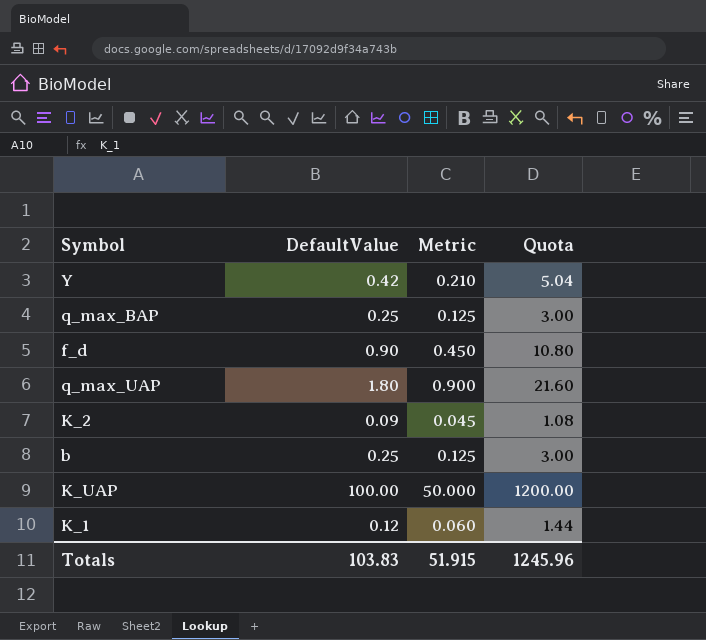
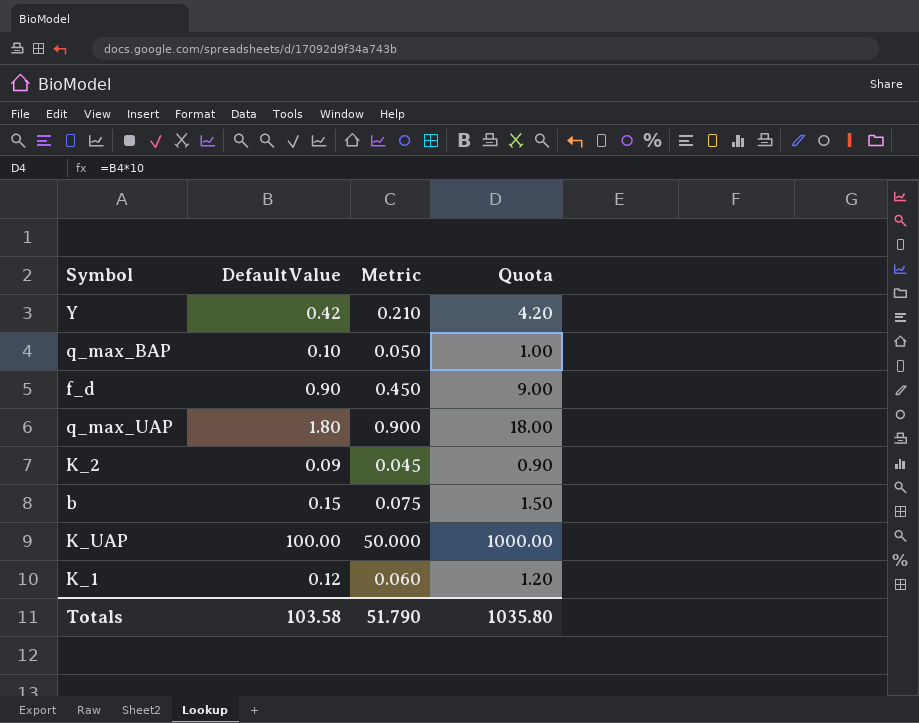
column Quota | formula: [DefaultValue] * 12 -> [DefaultValue] * 10
q_max_BAP | DefaultValue: 0.25 -> 0.10
q_max_BAP | Metric: 0.125 -> 0.050
b | DefaultValue: 0.25 -> 0.15
b | Metric: 0.125 -> 0.075
Totals | DefaultValue: 103.83 -> 103.58
Totals | Metric: 51.915 -> 51.790
Totals | Quota: 1245.96 -> 1035.80

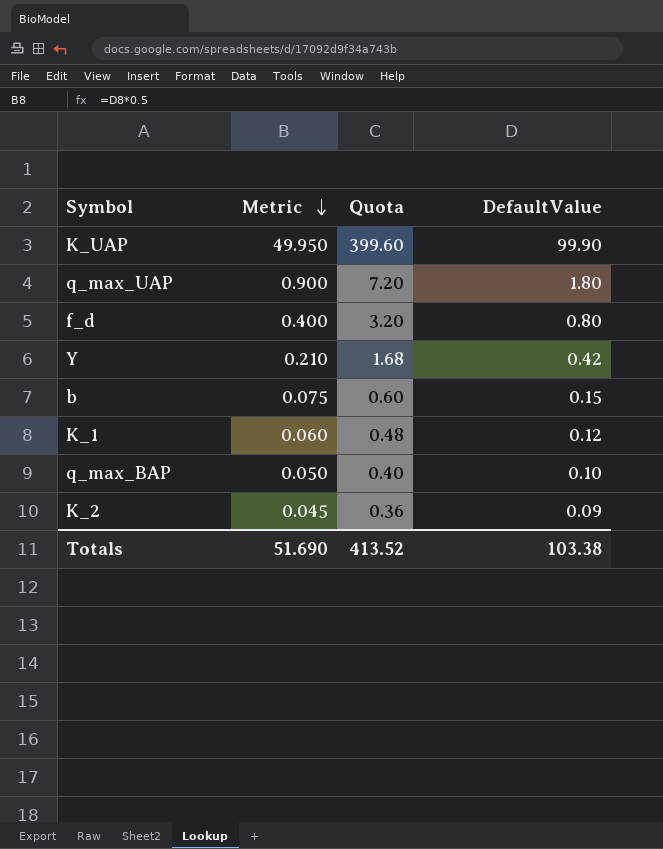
row order: none -> Metric descending
column Quota | formula: [DefaultValue] * 10 -> [DefaultValue] * 4
column DefaultValue | position: 2 -> 4
K_UAP | Metric: 50.000 -> 49.950
K_UAP | DefaultValue: 100.00 -> 99.90
f_d | Metric: 0.450 -> 0.400
f_d | DefaultValue: 0.90 -> 0.80
Totals | Metric: 51.790 -> 51.690
Totals | Quota: 1035.80 -> 413.52
Totals | DefaultValue: 103.58 -> 103.38

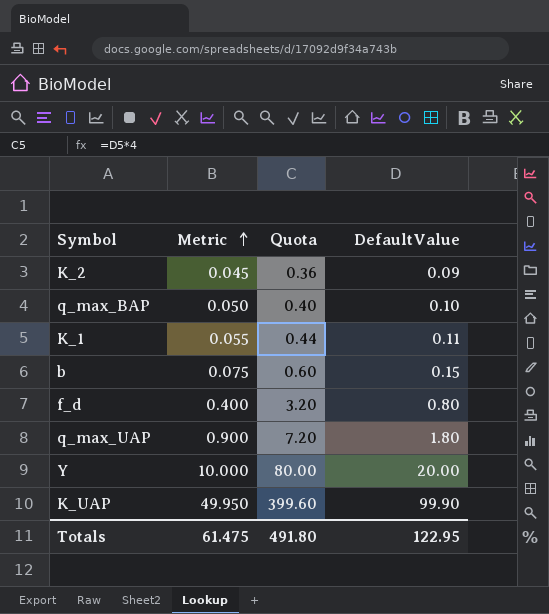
row order: Metric descending -> Metric ascending
K_1 | Metric: 0.060 -> 0.055
K_1 | Quota: 0.48 -> 0.44
K_1 | DefaultValue: 0.12 -> 0.11
Y | Metric: 0.210 -> 10.000
Y | Quota: 1.68 -> 80.00
Y | DefaultValue: 0.42 -> 20.00
Totals | Metric: 51.690 -> 61.475
Totals | Quota: 413.52 -> 491.80
Totals | DefaultValue: 103.38 -> 122.95

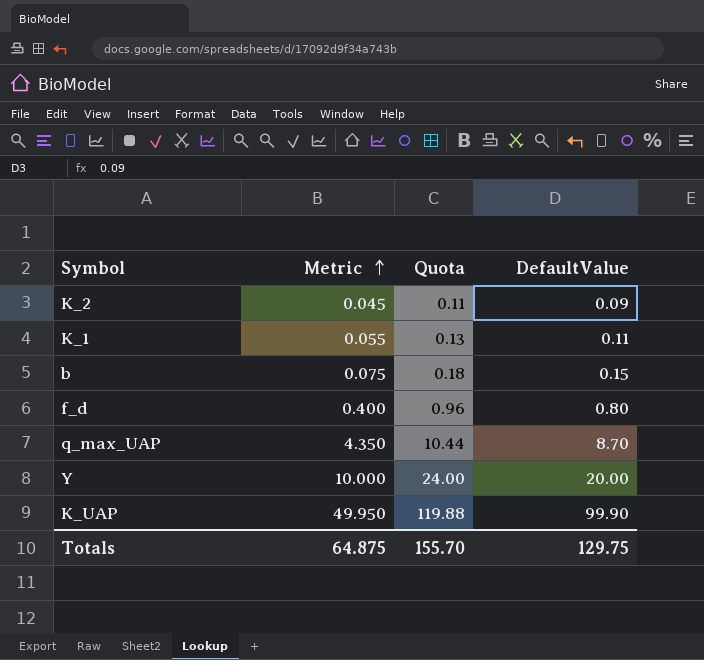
column Quota | formula: [DefaultValue] * 4 -> [DefaultValue] * 1.2
row q_max_BAP: 0.050 | 0.40 | 0.10 -> none
q_max_UAP | Metric: 0.900 -> 4.350
q_max_UAP | DefaultValue: 1.80 -> 8.70
Totals | Metric: 61.475 -> 64.875
Totals | Quota: 491.80 -> 155.70
Totals | DefaultValue: 122.95 -> 129.75

